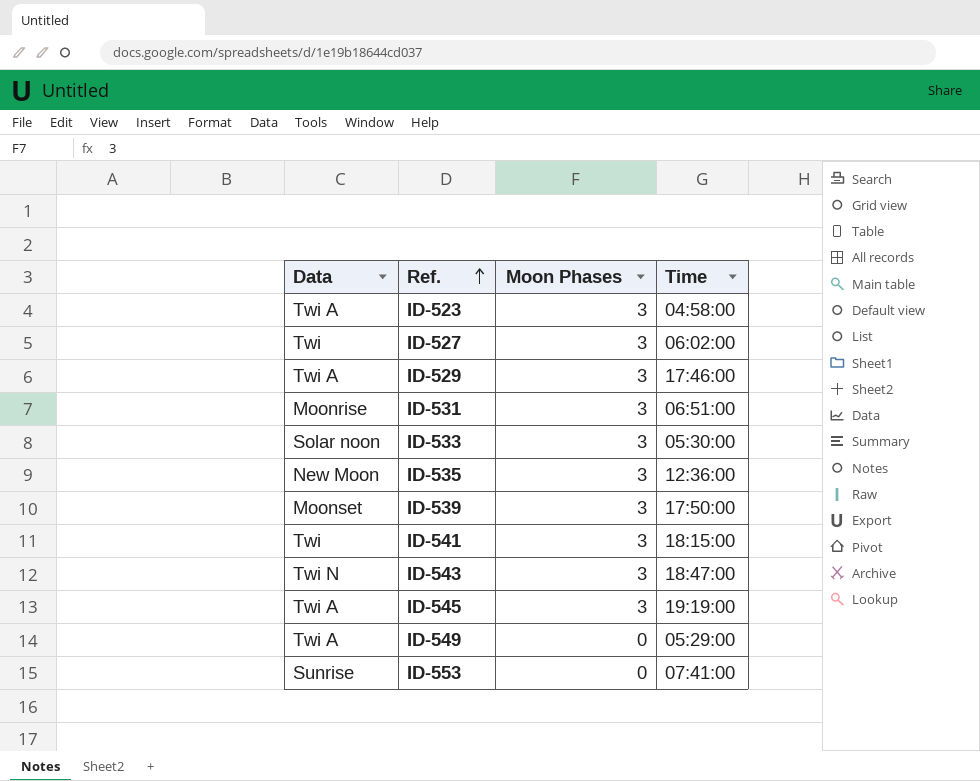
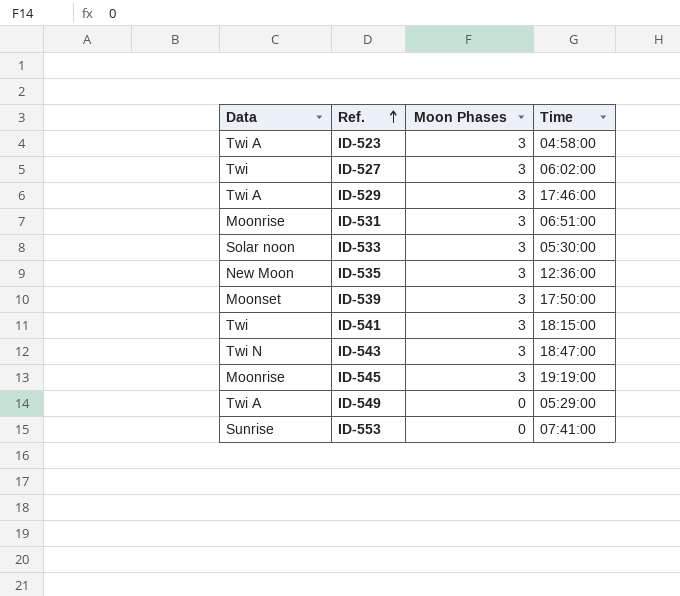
ID-545 | Data: Twi A -> Moonrise

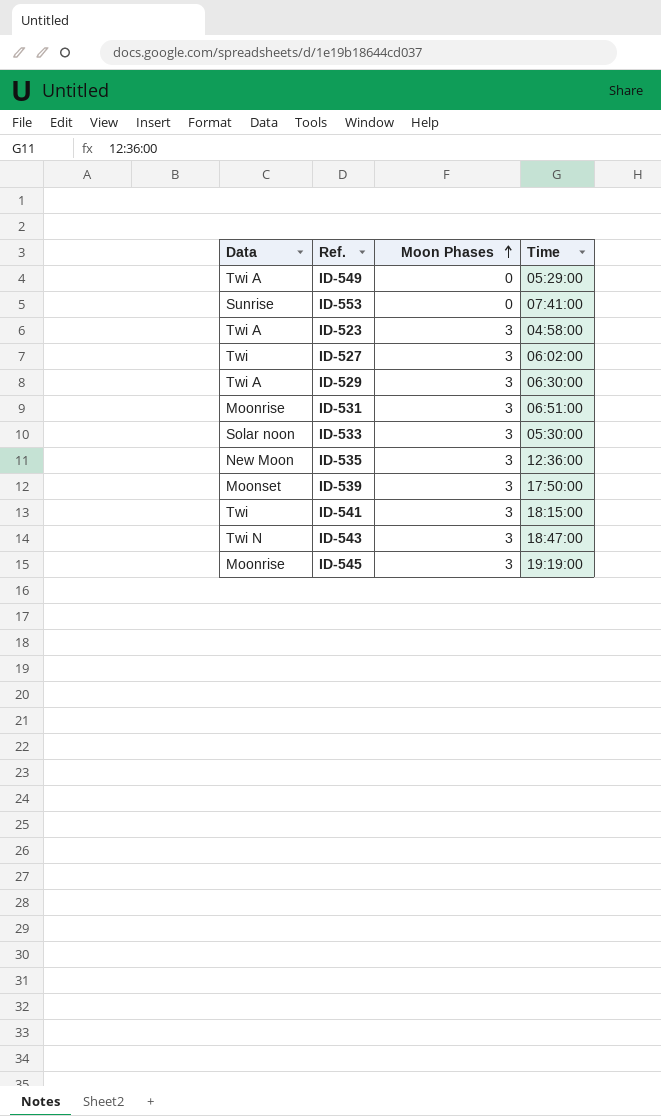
row order: Ref. ascending -> Moon Phases ascending
ID-529 | Time: 17:46:00 -> 06:30:00

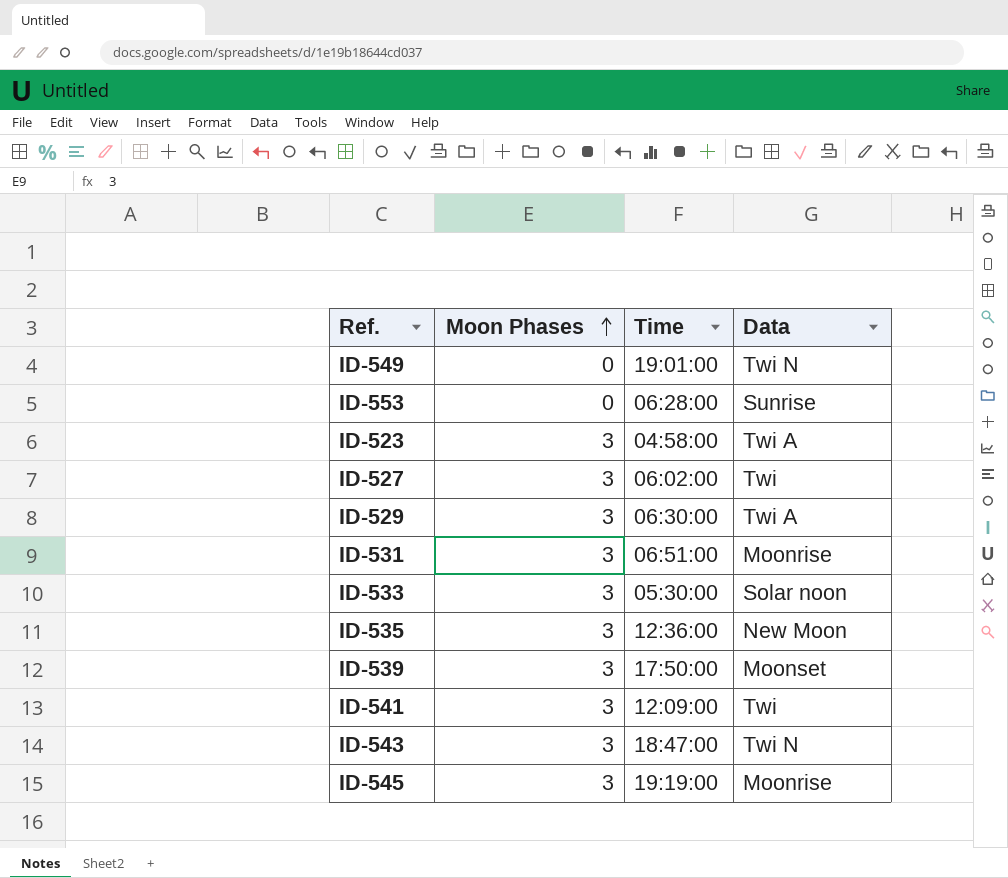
column Data | position: 1 -> 4
ID-549 | Time: 05:29:00 -> 19:01:00
ID-549 | Data: Twi A -> Twi N
ID-553 | Time: 07:41:00 -> 06:28:00
ID-541 | Time: 18:15:00 -> 12:09:00

